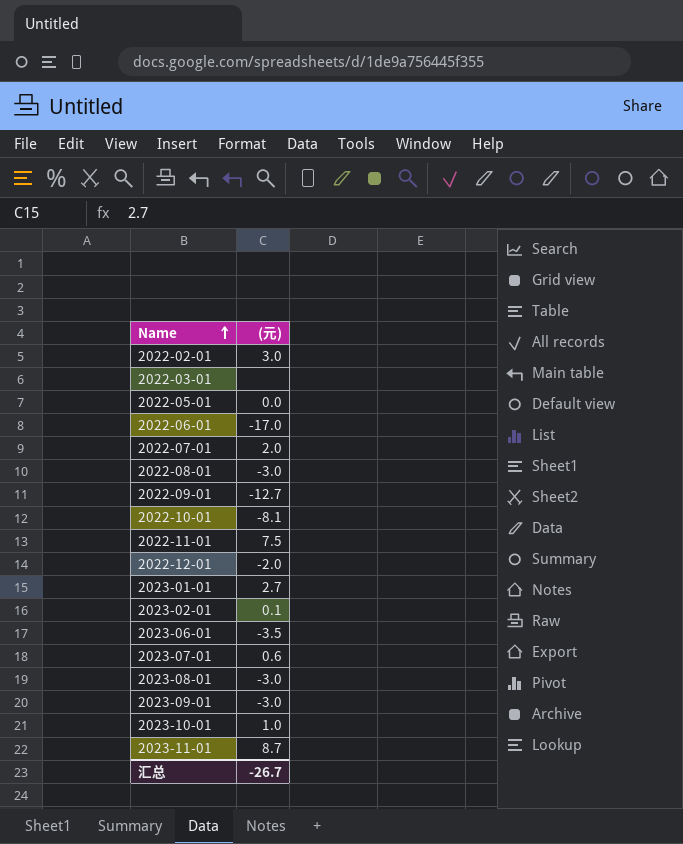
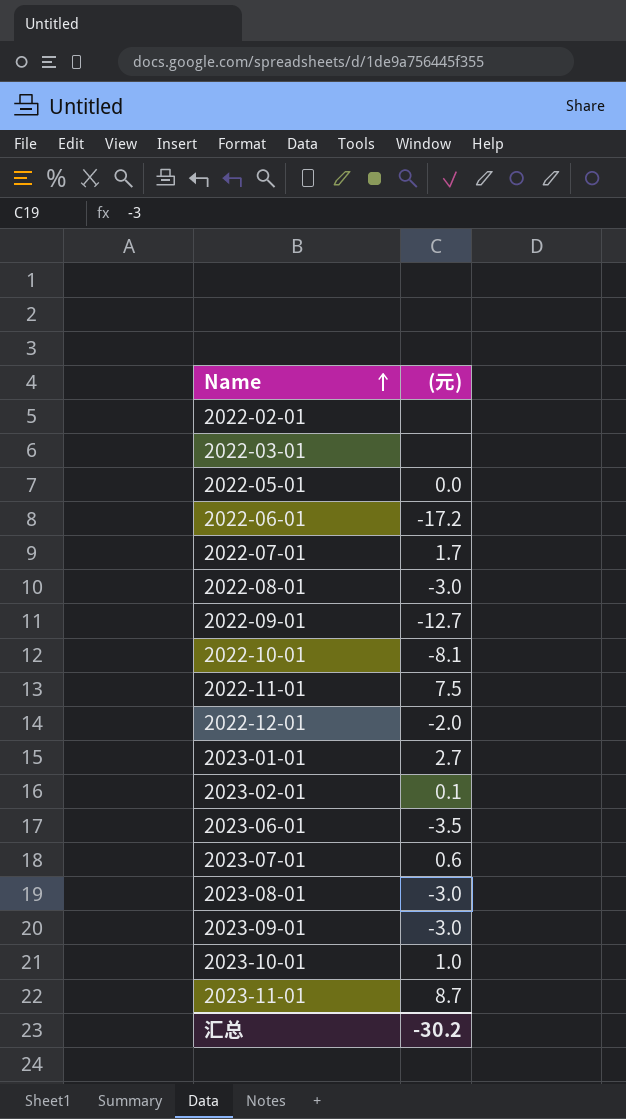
2022-02-01 | (元): 3.0 -> none
2022-06-01 | (元): -17.0 -> -17.2
2022-07-01 | (元): 2.0 -> 1.7
汇总 | (元): -26.7 -> -30.2

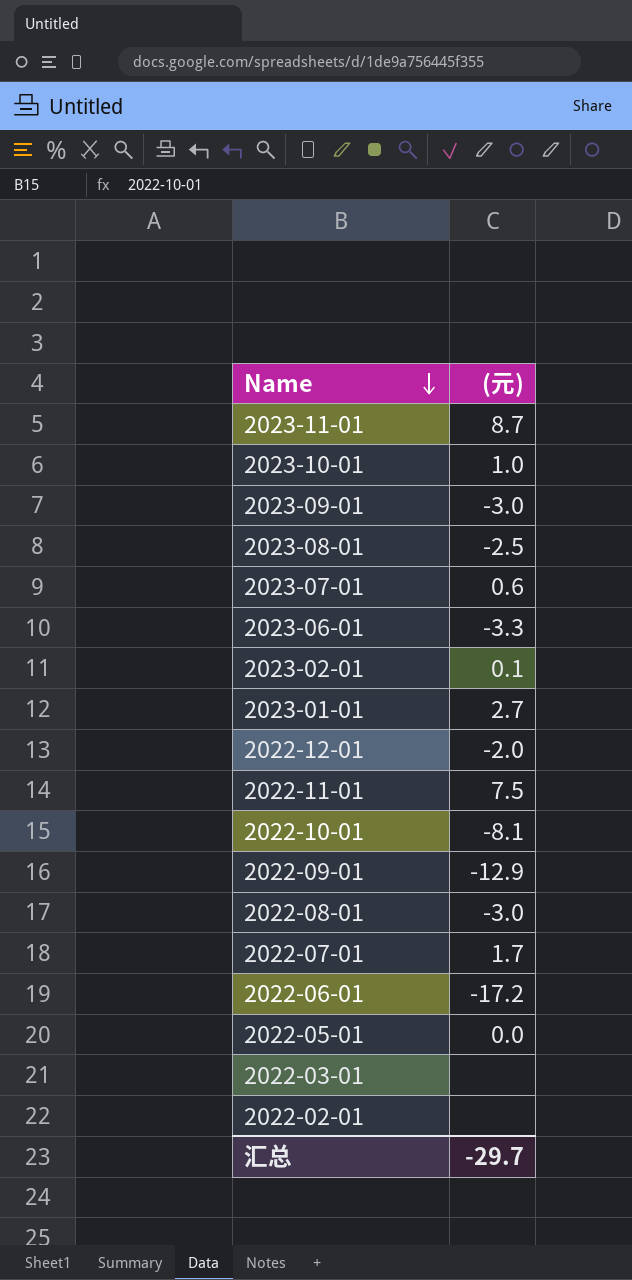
row order: Name ascending -> Name descending
2023-08-01 | (元): -3.0 -> -2.5
2023-06-01 | (元): -3.5 -> -3.3
2022-09-01 | (元): -12.7 -> -12.9
汇总 | (元): -30.2 -> -29.7

